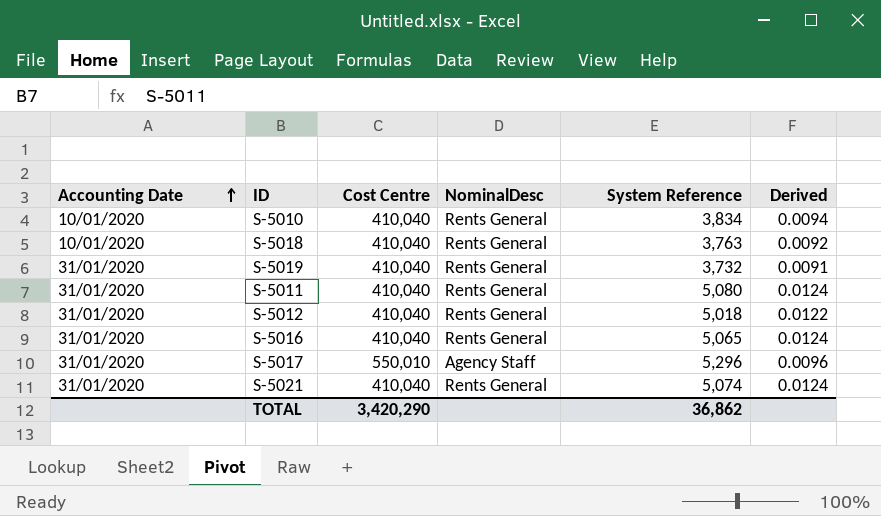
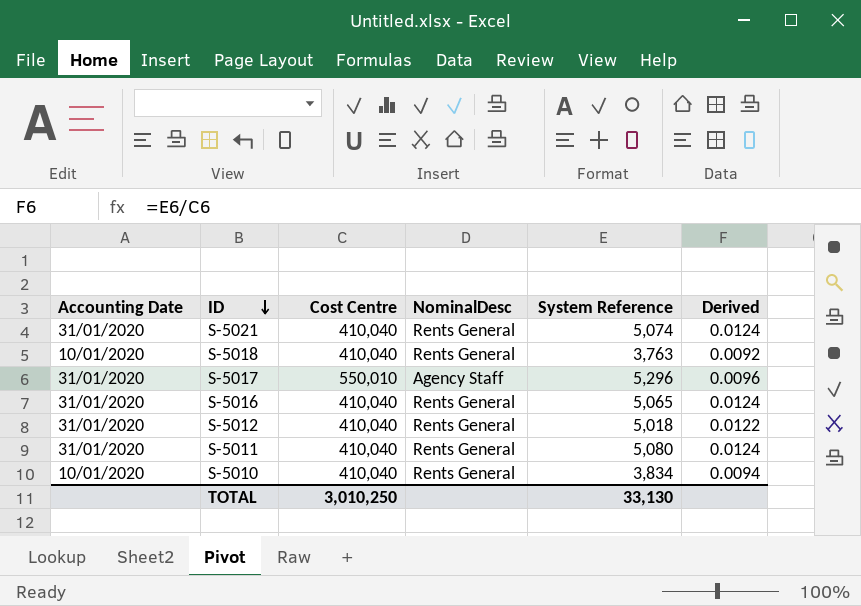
row order: Accounting Date ascending -> ID descending
row S-5019: 31/01/2020 | 410,040 | Rents General | 3,732 | 0.0091 -> none
TOTAL | Cost Centre: 3,420,290 -> 3,010,250
TOTAL | System Reference: 36,862 -> 33,130

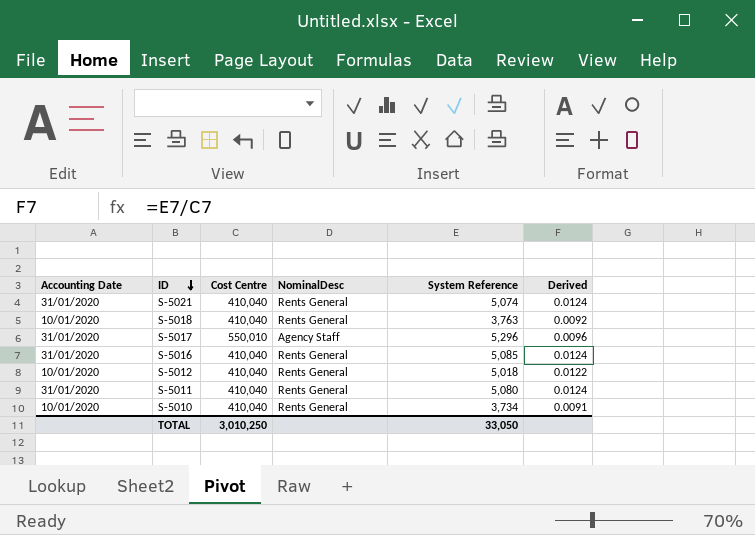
S-5016 | System Reference: 5,065 -> 5,085
S-5012 | Accounting Date: 31/01/2020 -> 10/01/2020
S-5010 | System Reference: 3,834 -> 3,734
S-5010 | Derived: 0.0094 -> 0.0091
TOTAL | System Reference: 33,130 -> 33,050

